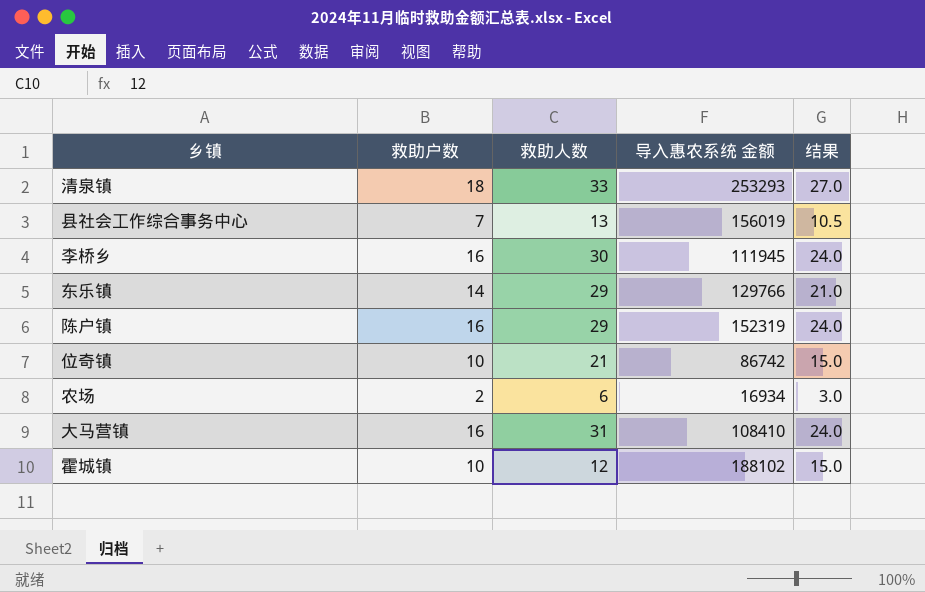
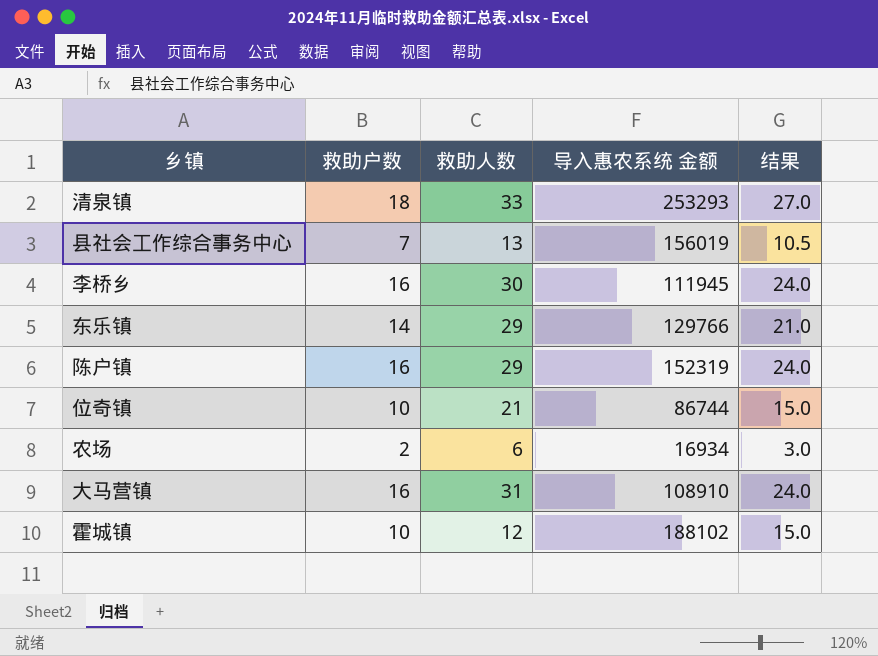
位奇镇 | 导入惠农系统 金额: 86742 -> 86744
大马营镇 | 导入惠农系统 金额: 108410 -> 108910

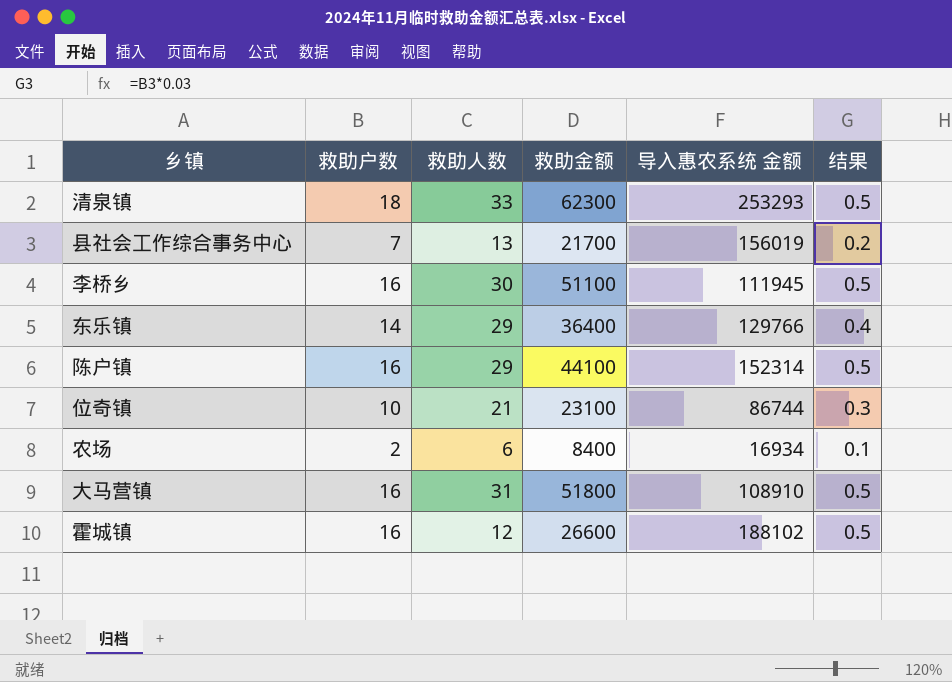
column 救助金额 | position: none -> 4
column 结果 | formula: [救助户数] * 1.5 -> [救助户数] * 0.03
陈户镇 | 导入惠农系统 金额: 152319 -> 152314
霍城镇 | 救助户数: 10 -> 16

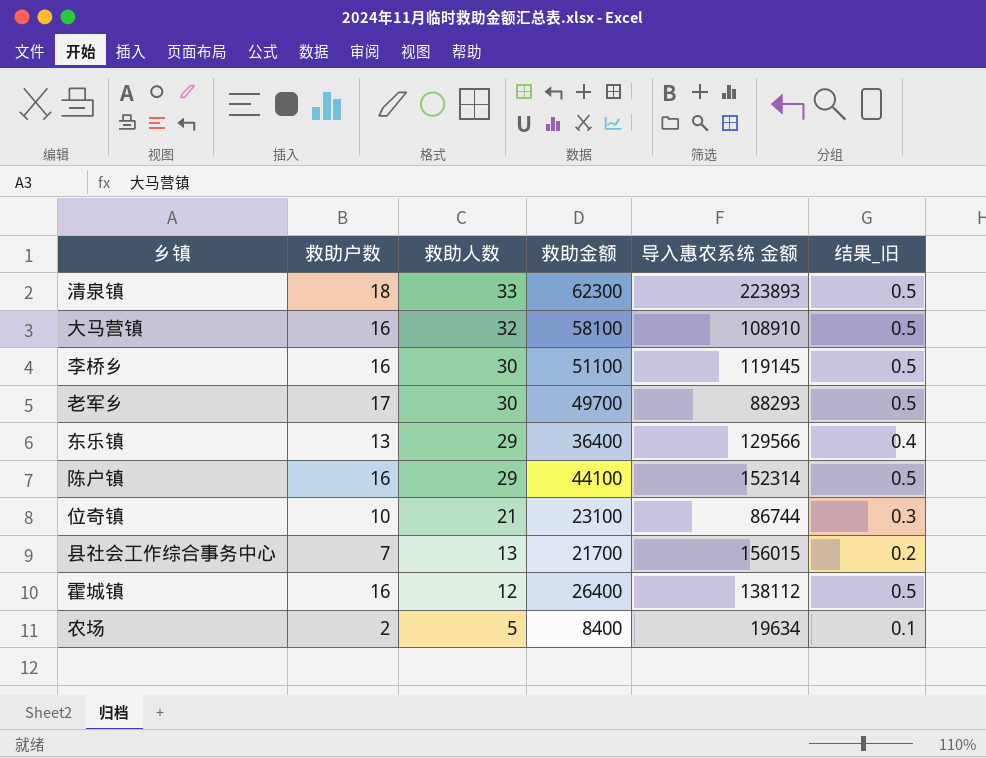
row order: none -> 救助人数 descending
column name: 结果 -> 结果_旧
清泉镇 | 导入惠农系统 金额: 253293 -> 223893
大马营镇 | 救助人数: 31 -> 32
大马营镇 | 救助金额: 51800 -> 58100
李桥乡 | 导入惠农系统 金额: 111945 -> 119145
row 老军乡: none -> 17 | 30 | 49700 | 88293 | 0.5
东乐镇 | 救助户数: 14 -> 13
东乐镇 | 导入惠农系统 金额: 129766 -> 129566
县社会工作综合事务中心 | 导入惠农系统 金额: 156019 -> 156015
霍城镇 | 救助金额: 26600 -> 26400
霍城镇 | 导入惠农系统 金额: 188102 -> 138112
农场 | 救助人数: 6 -> 5
农场 | 导入惠农系统 金额: 16934 -> 19634

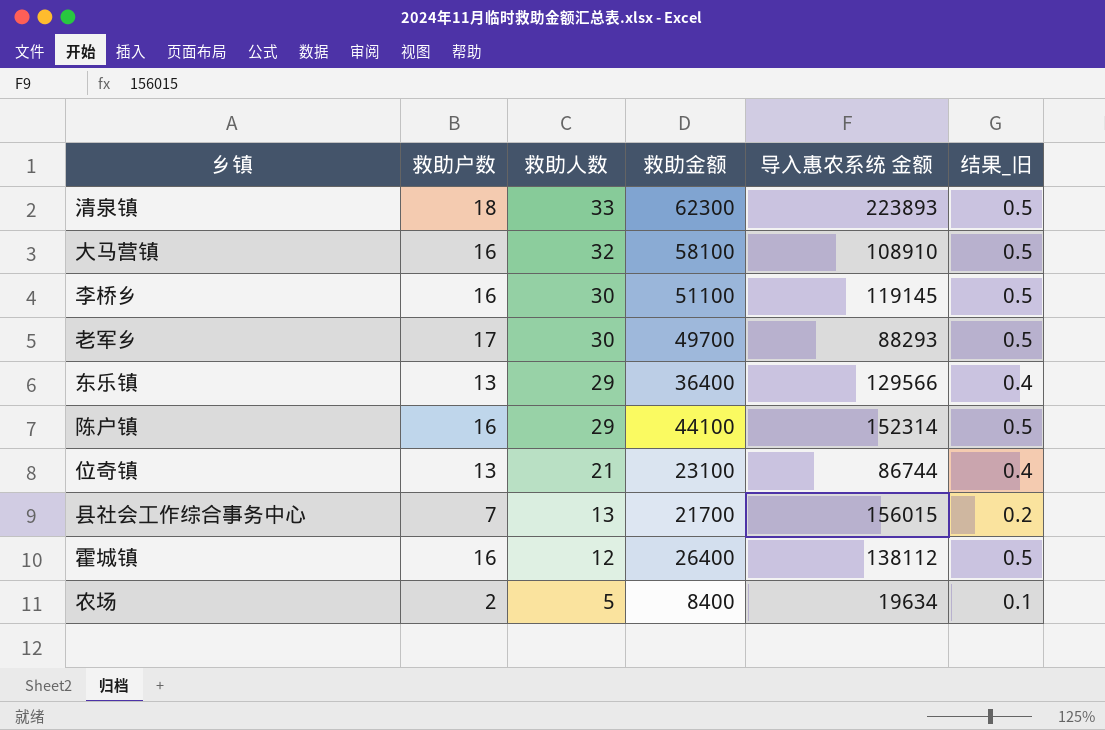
位奇镇 | 救助户数: 10 -> 13
位奇镇 | 结果_旧: 0.3 -> 0.4

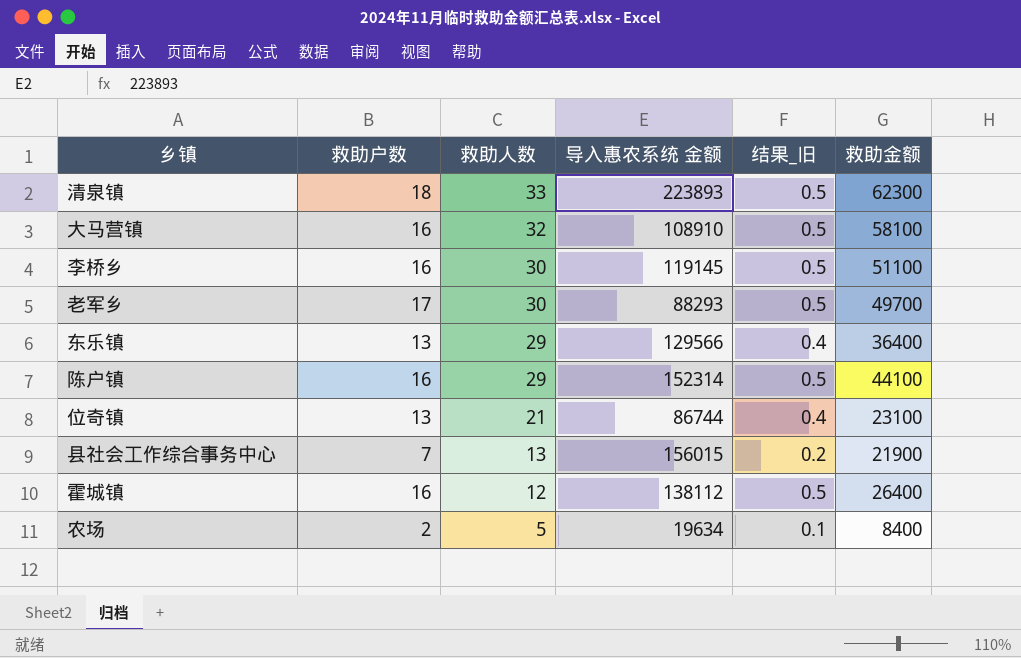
column 救助金额 | position: 4 -> 6
县社会工作综合事务中心 | 救助金额: 21700 -> 21900

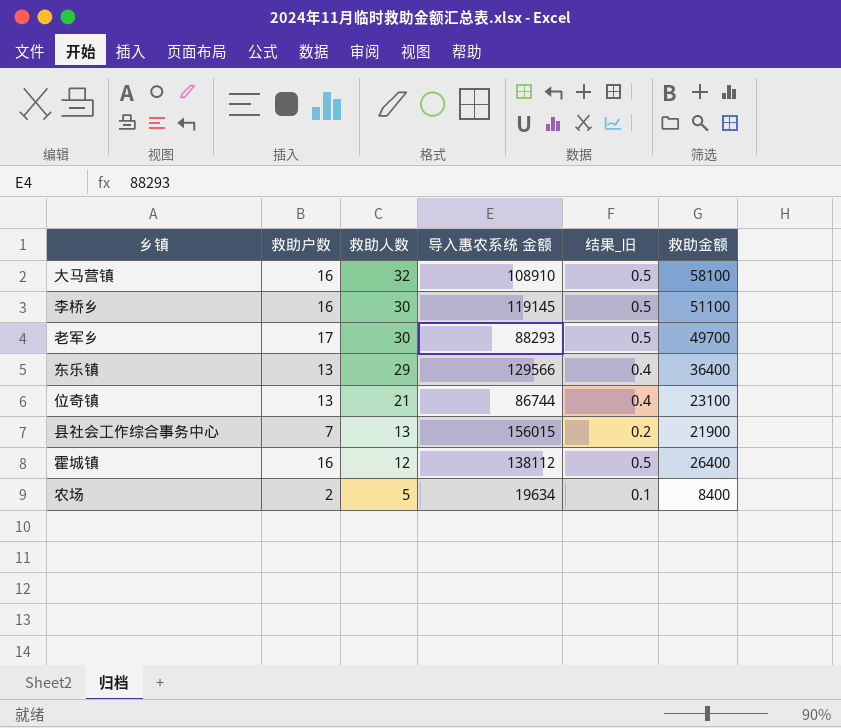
row 清泉镇: 18 | 33 | 223893 | 0.5 | 62300 -> none
row 陈户镇: 16 | 29 | 152314 | 0.5 | 44100 -> none

